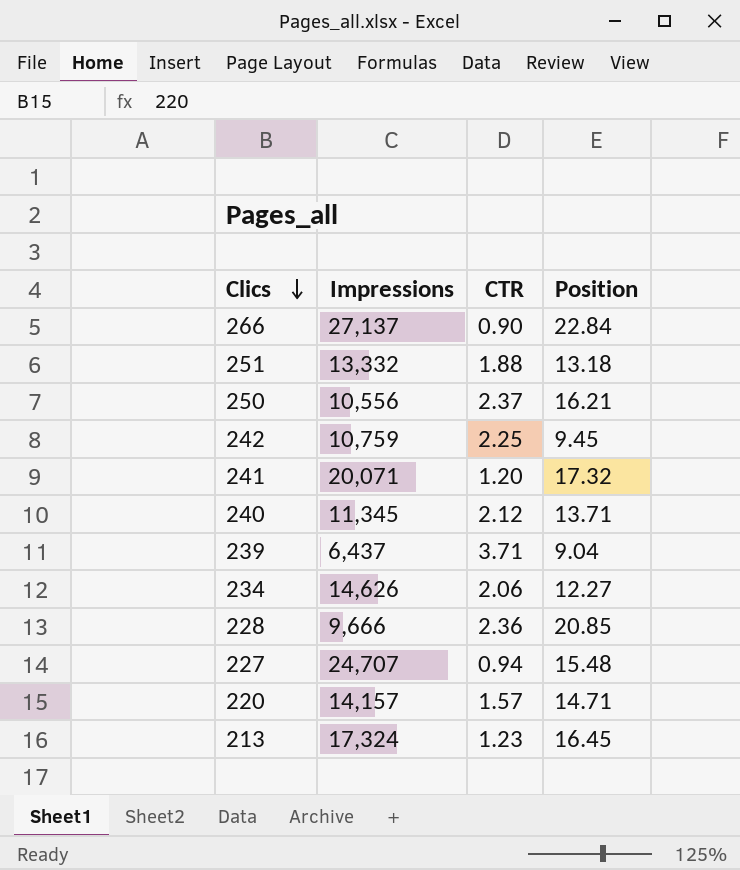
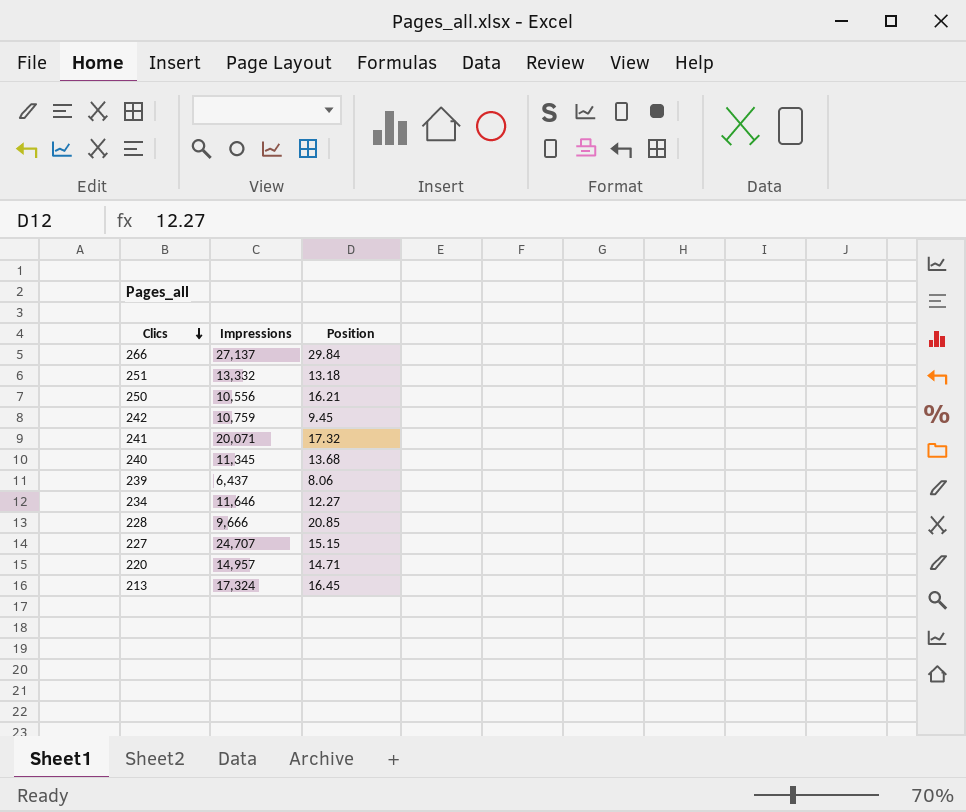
column CTR | position: 3 -> none
266 | Position: 22.84 -> 29.84
240 | Position: 13.71 -> 13.68
239 | Position: 9.04 -> 8.06
234 | Impressions: 14,626 -> 11,646
227 | Position: 15.48 -> 15.15
220 | Impressions: 14,157 -> 14,957

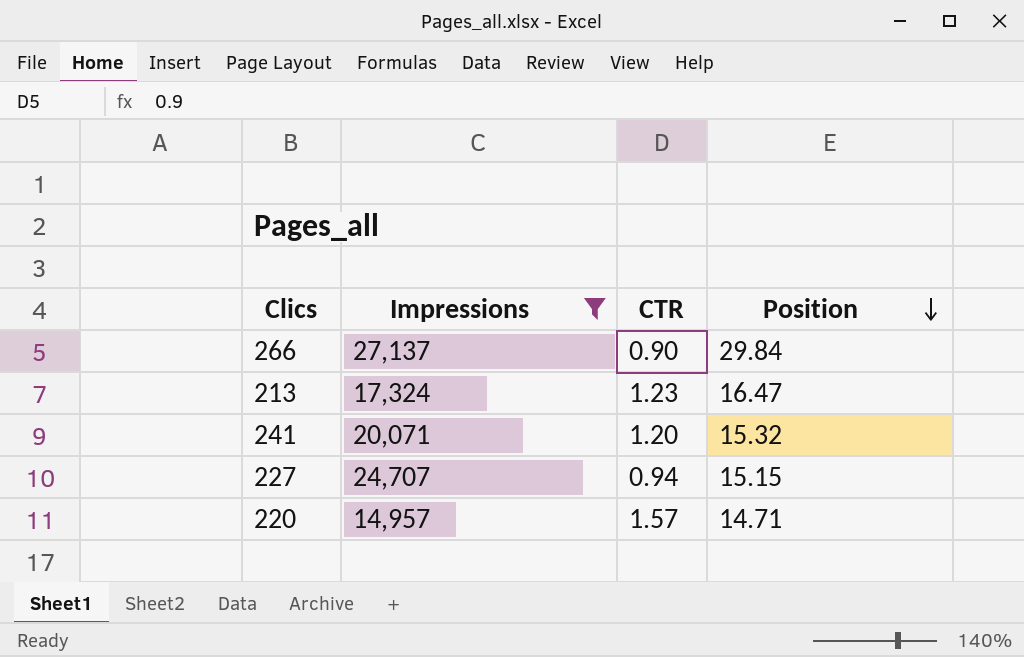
filter: none -> Impressions >= 14,957
row order: Clics descending -> Position descending
column CTR | position: none -> 3
213 | Position: 16.45 -> 16.47
241 | Position: 17.32 -> 15.32

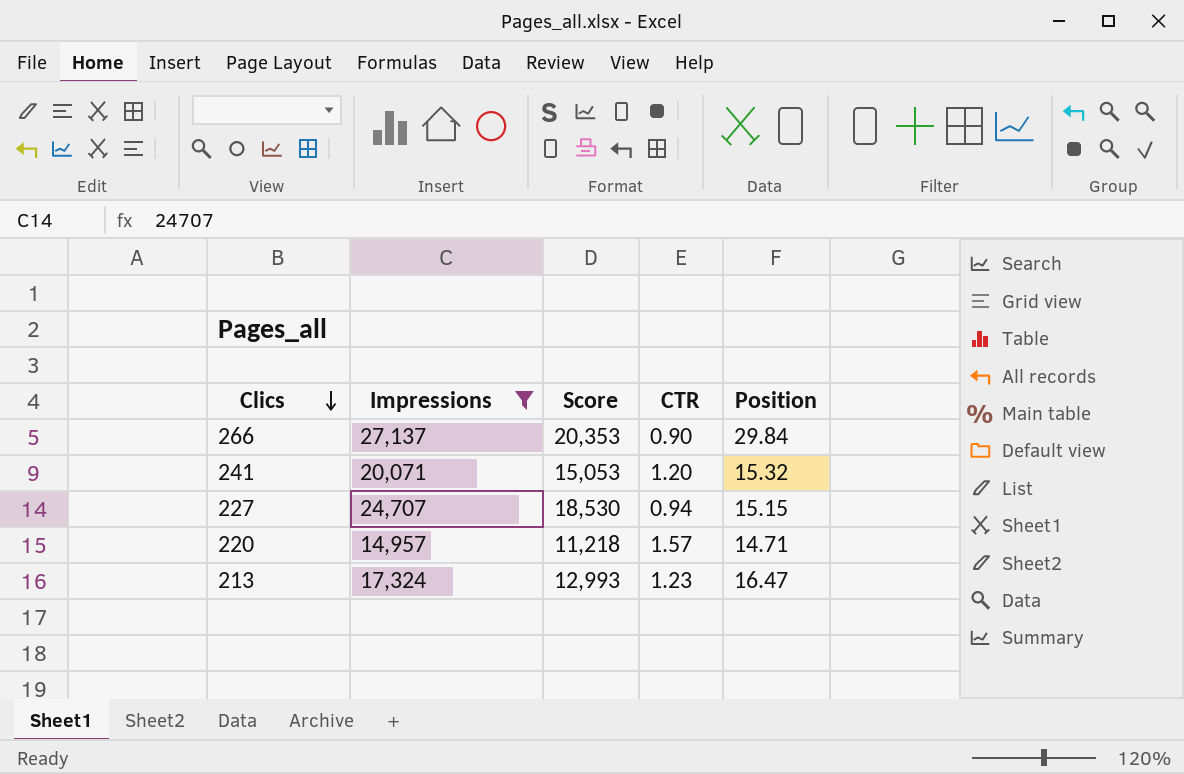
row order: Position descending -> Clics descending
column Score | formula: none -> [Impressions] * 0.75

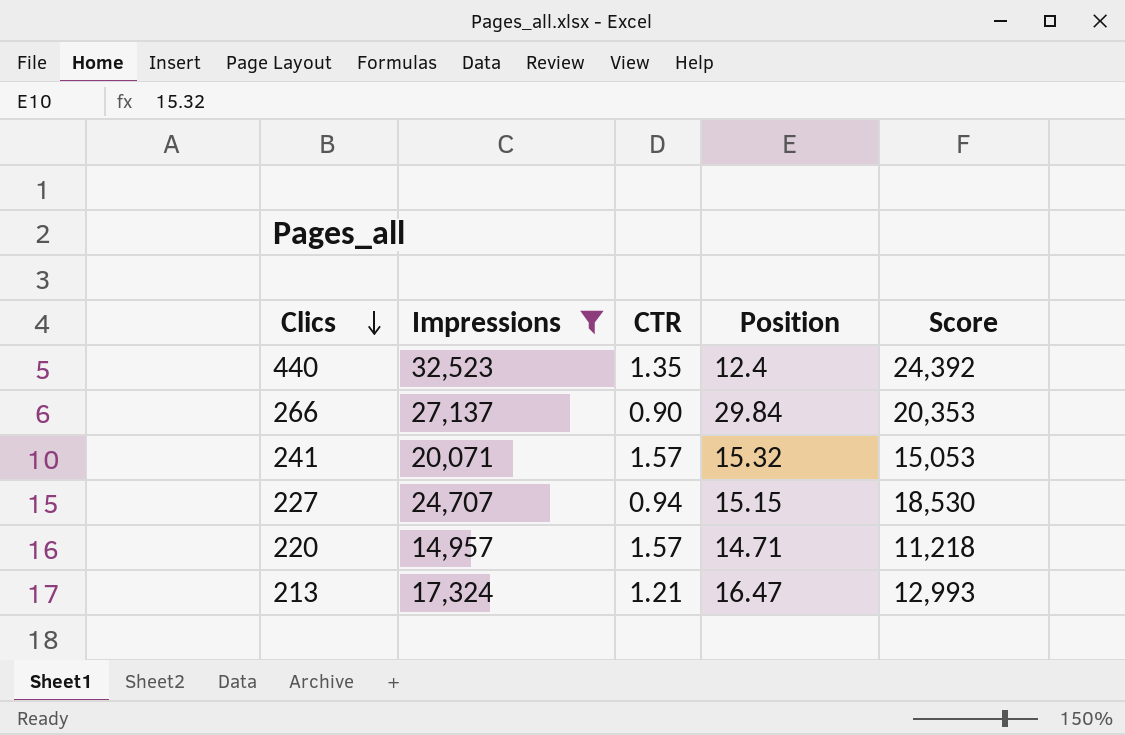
column Score | position: 3 -> 5
row 440: none -> 32,523 | 1.35 | 12.4 | 24,392
241 | CTR: 1.20 -> 1.57
213 | CTR: 1.23 -> 1.21

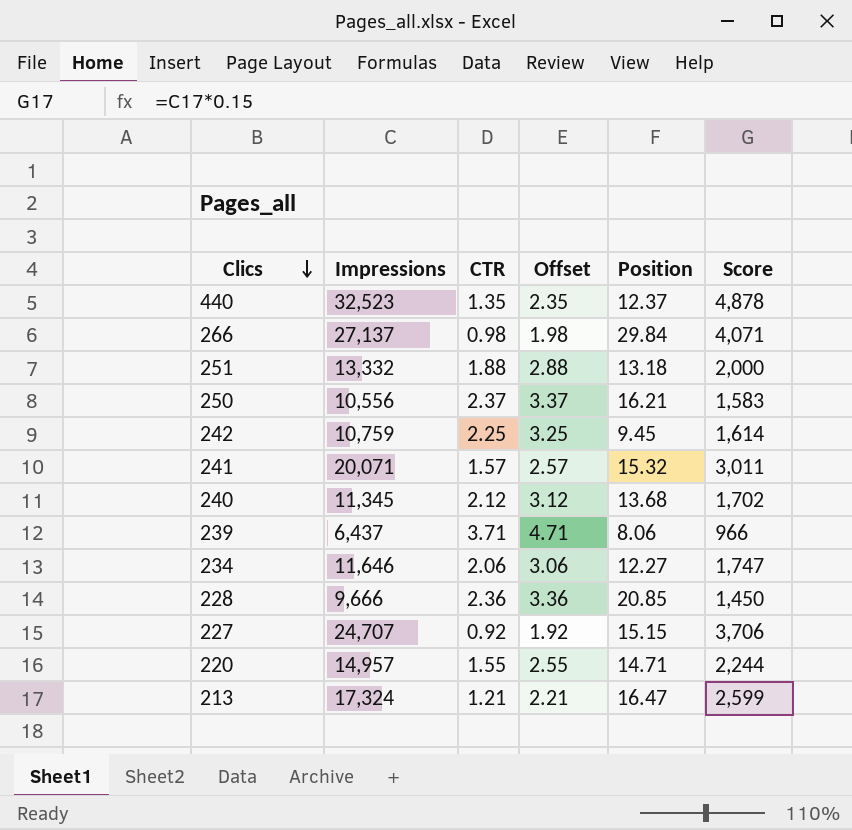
filter: Impressions >= 14,957 -> none
column Offset | formula: none -> [CTR] + 1
column Score | formula: [Impressions] * 0.75 -> [Impressions] * 0.15
440 | Position: 12.4 -> 12.37
266 | CTR: 0.90 -> 0.98
227 | CTR: 0.94 -> 0.92
220 | CTR: 1.57 -> 1.55

